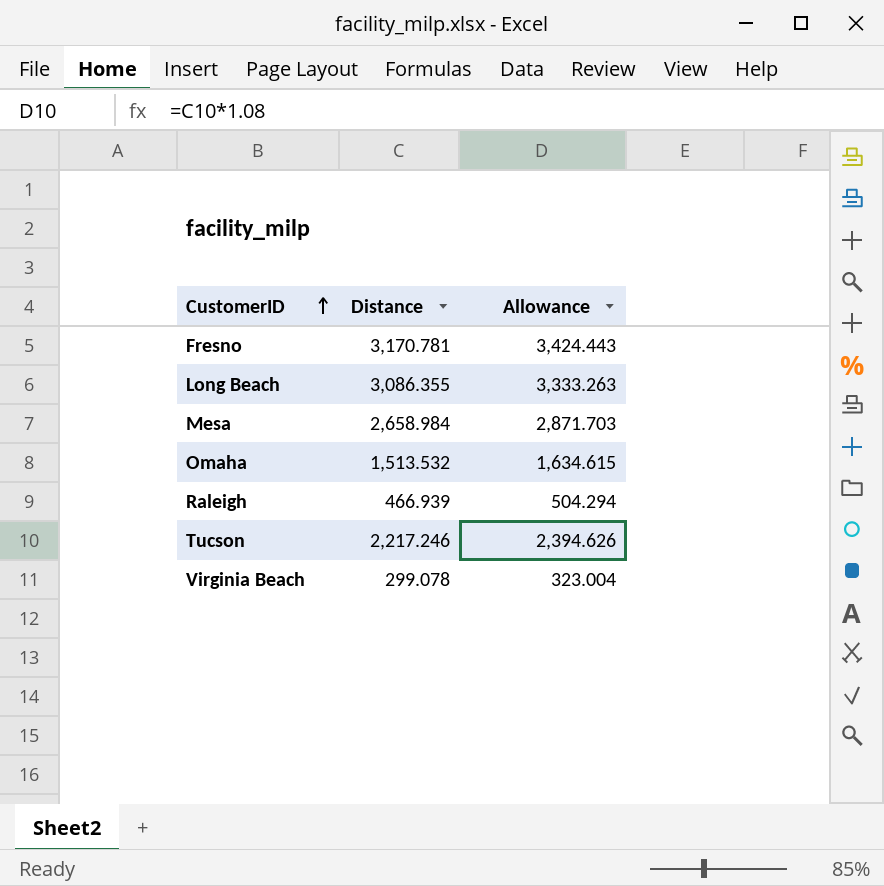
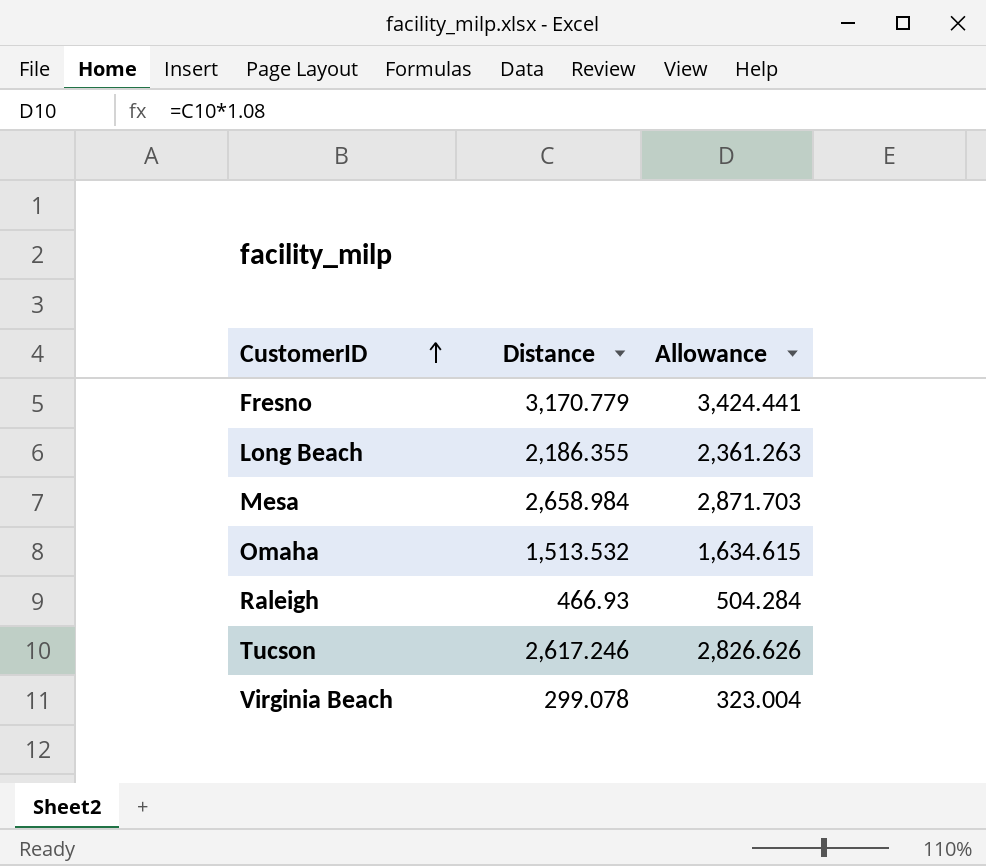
Fresno | Distance: 3,170.781 -> 3,170.779
Fresno | Allowance: 3,424.443 -> 3,424.441
Long Beach | Distance: 3,086.355 -> 2,186.355
Long Beach | Allowance: 3,333.263 -> 2,361.263
Raleigh | Distance: 466.939 -> 466.93
Raleigh | Allowance: 504.294 -> 504.284
Tucson | Distance: 2,217.246 -> 2,617.246
Tucson | Allowance: 2,394.626 -> 2,826.626

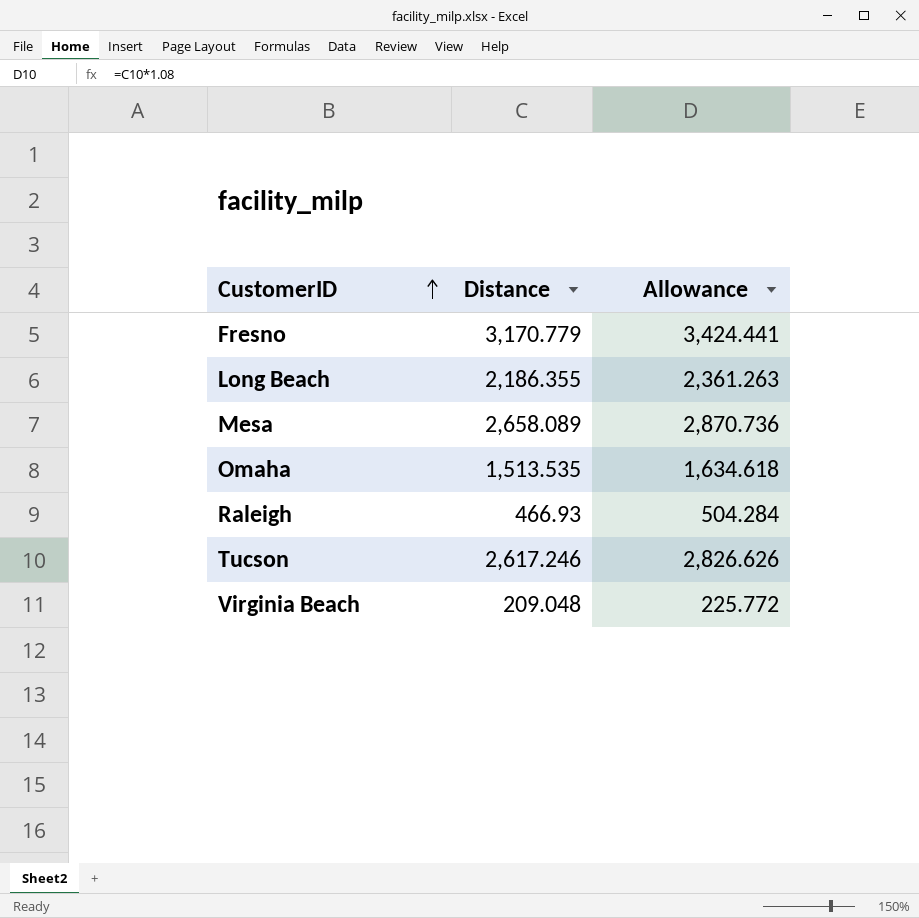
Mesa | Distance: 2,658.984 -> 2,658.089
Mesa | Allowance: 2,871.703 -> 2,870.736
Omaha | Distance: 1,513.532 -> 1,513.535
Omaha | Allowance: 1,634.615 -> 1,634.618
Virginia Beach | Distance: 299.078 -> 209.048
Virginia Beach | Allowance: 323.004 -> 225.772

